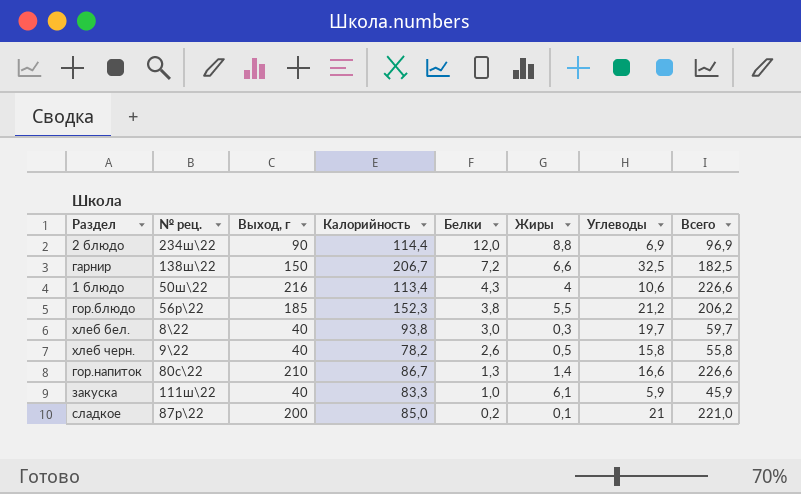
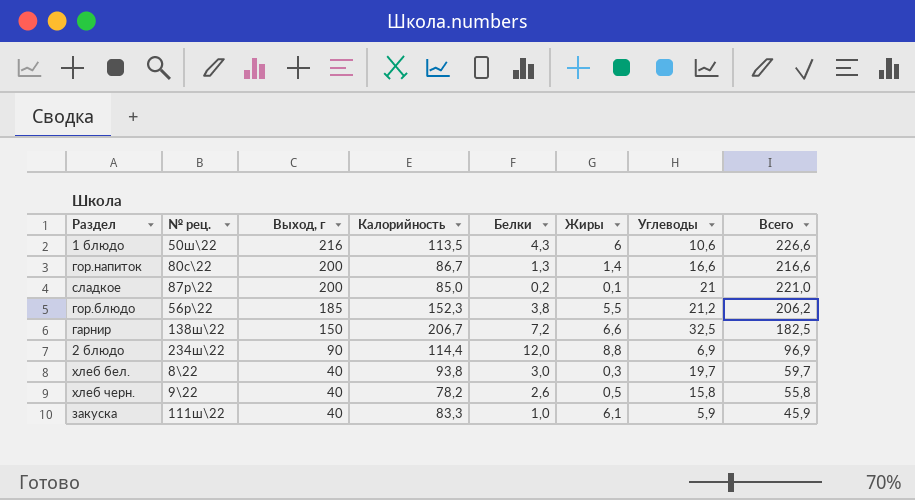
row order: Белки descending -> Выход, г descending
1 блюдо | Калорийность: 113,4 -> 113,5
1 блюдо | Жиры: 4 -> 6
гор.напиток | Выход, г: 210 -> 200
гор.напиток | Всего: 226,6 -> 216,6

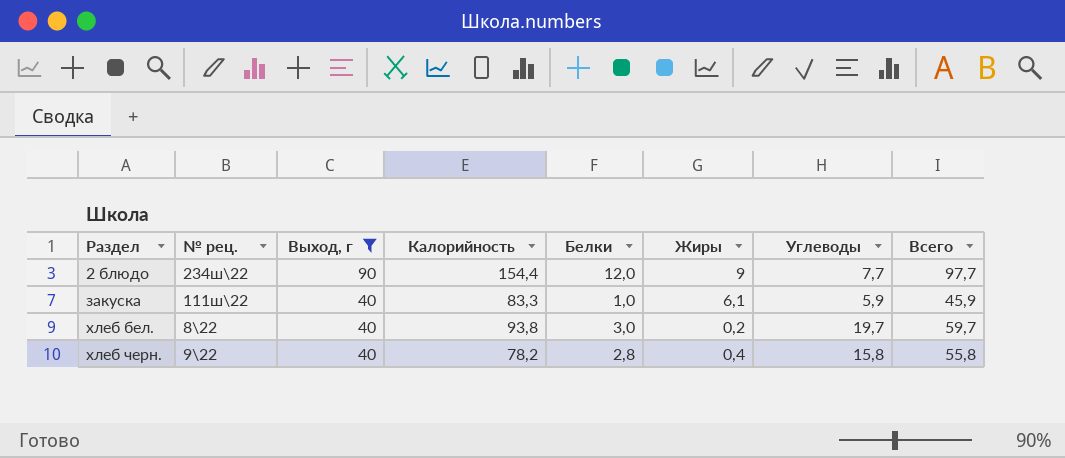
filter: none -> Выход, г <= 90
row order: Выход, г descending -> Раздел ascending
2 блюдо | Калорийность: 114,4 -> 154,4
2 блюдо | Жиры: 8,8 -> 9
2 блюдо | Углеводы: 6,9 -> 7,7
2 блюдо | Всего: 96,9 -> 97,7
хлеб бел. | Жиры: 0,3 -> 0,2
хлеб черн. | Белки: 2,6 -> 2,8
хлеб черн. | Жиры: 0,5 -> 0,4

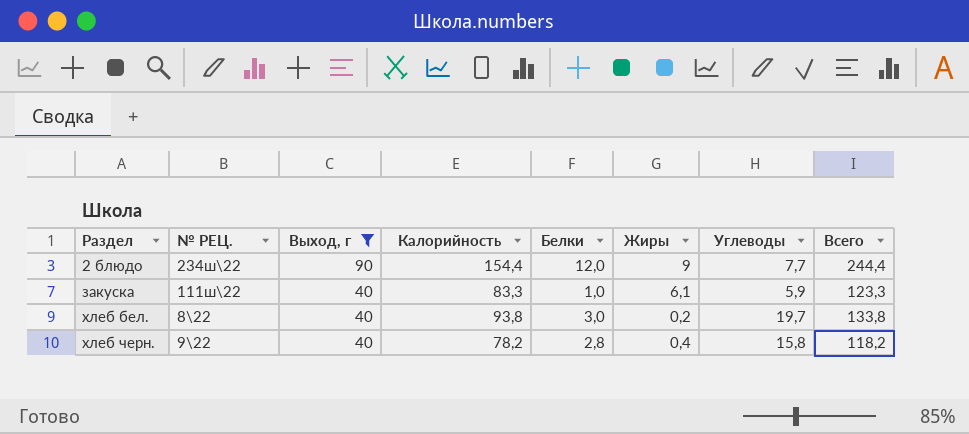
column name: № рец. -> № РЕЦ.
column Всего | formula: [Выход, г] + [Углеводы] -> [Выход, г] + [Калорийность]

